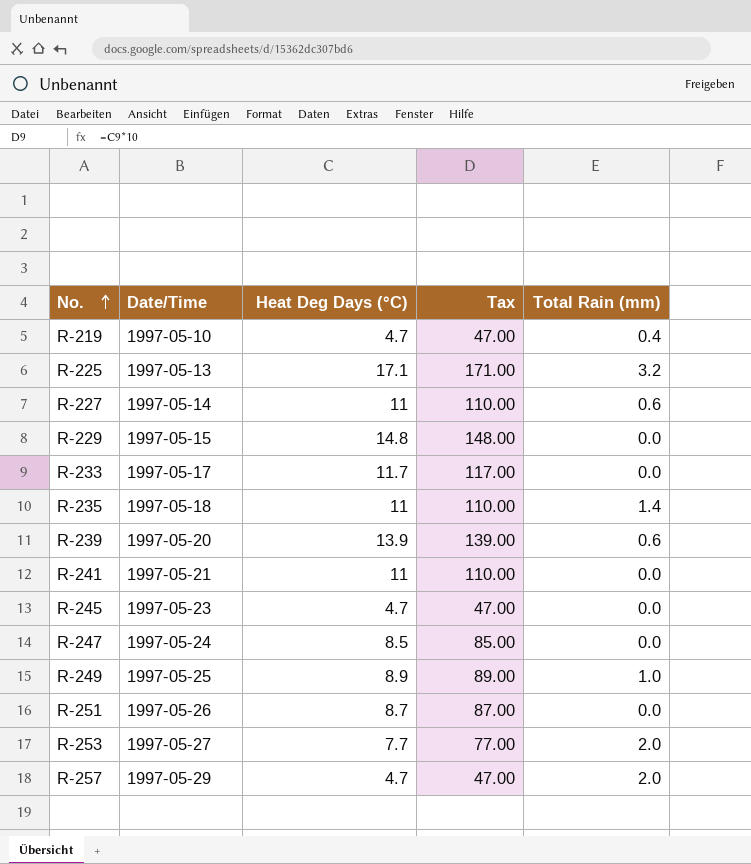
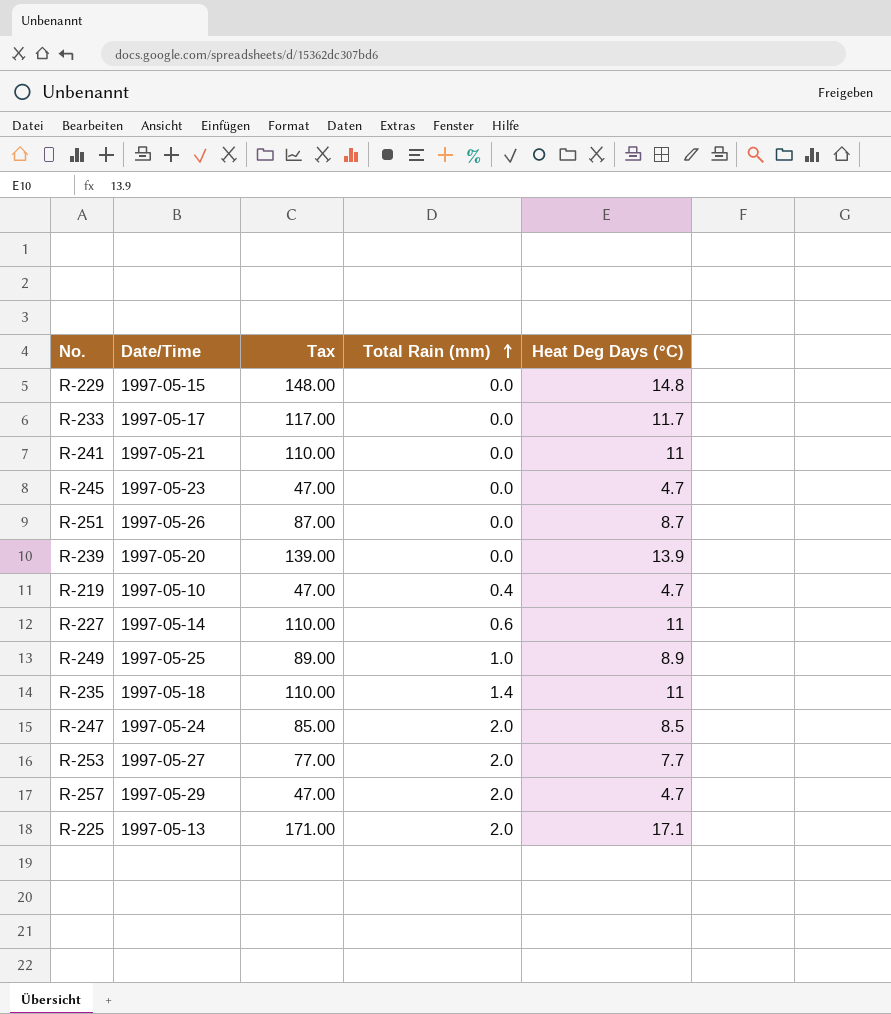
row order: No. ascending -> Total Rain (mm) ascending
column Heat Deg Days (°C) | position: 3 -> 5
R-239 | Total Rain (mm): 0.6 -> 0.0
R-247 | Total Rain (mm): 0.0 -> 2.0
R-225 | Total Rain (mm): 3.2 -> 2.0

